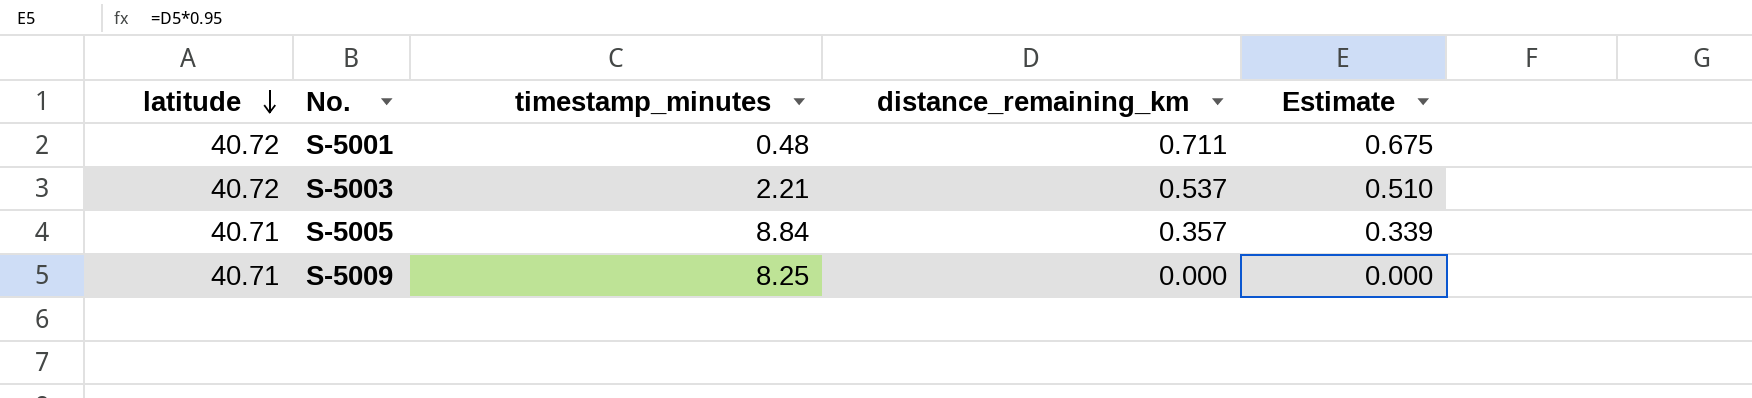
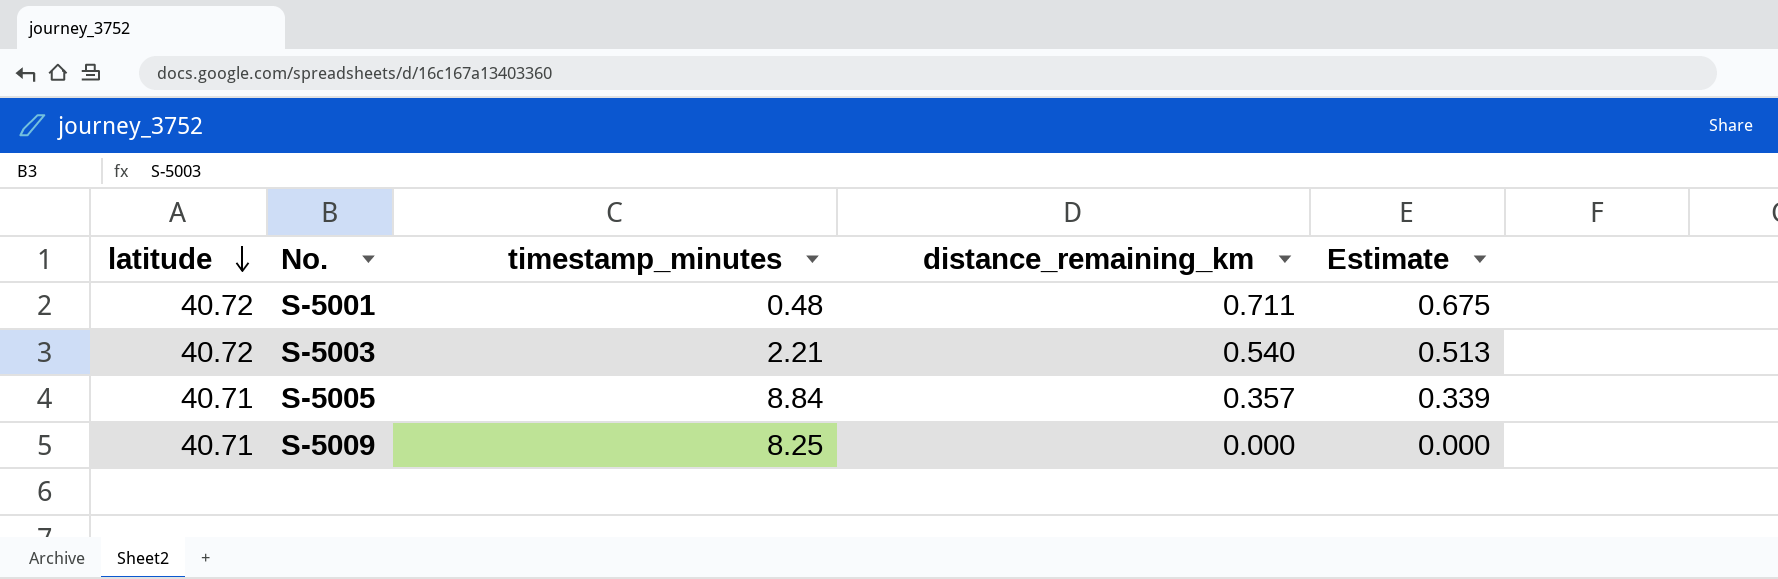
S-5003 | distance_remaining_km: 0.537 -> 0.540
S-5003 | Estimate: 0.510 -> 0.513

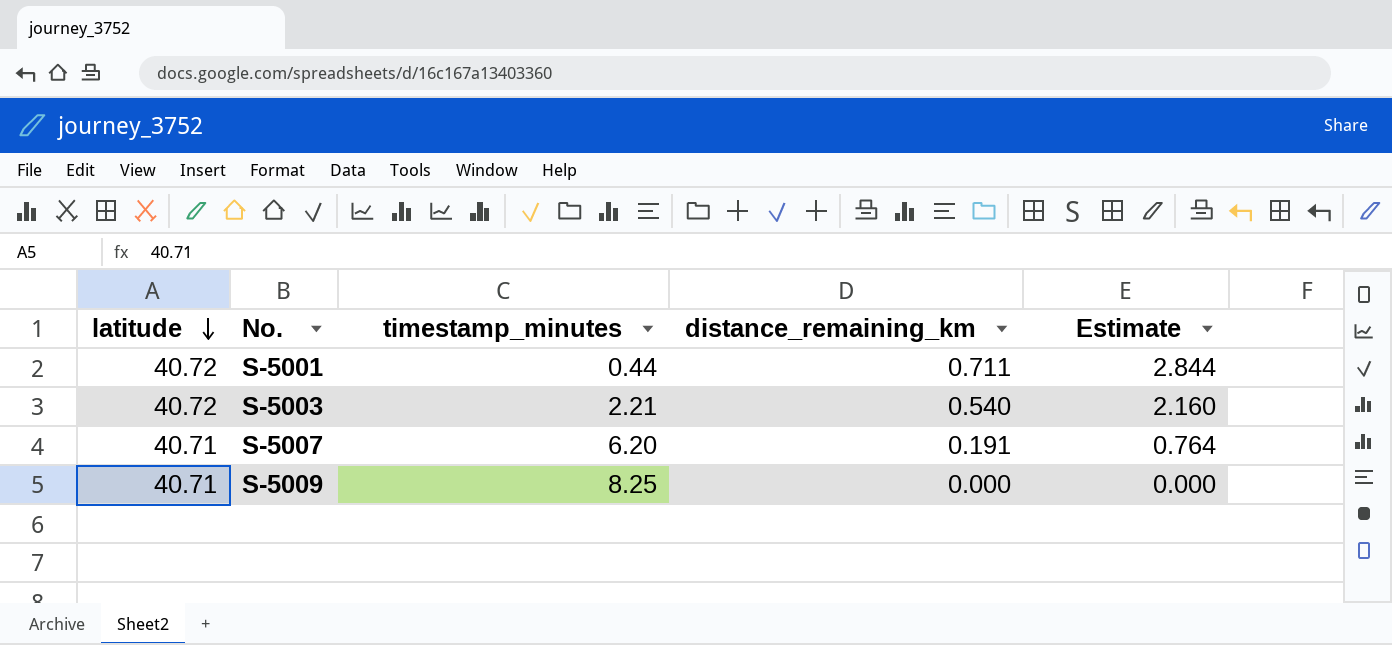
column Estimate | formula: [distance_remaining_km] * 0.95 -> [distance_remaining_km] * 4
row S-5005: 40.71 | 8.84 | 0.357 | 0.339 -> none
S-5001 | timestamp_minutes: 0.48 -> 0.44
row S-5007: none -> 40.71 | 6.20 | 0.191 | 0.764

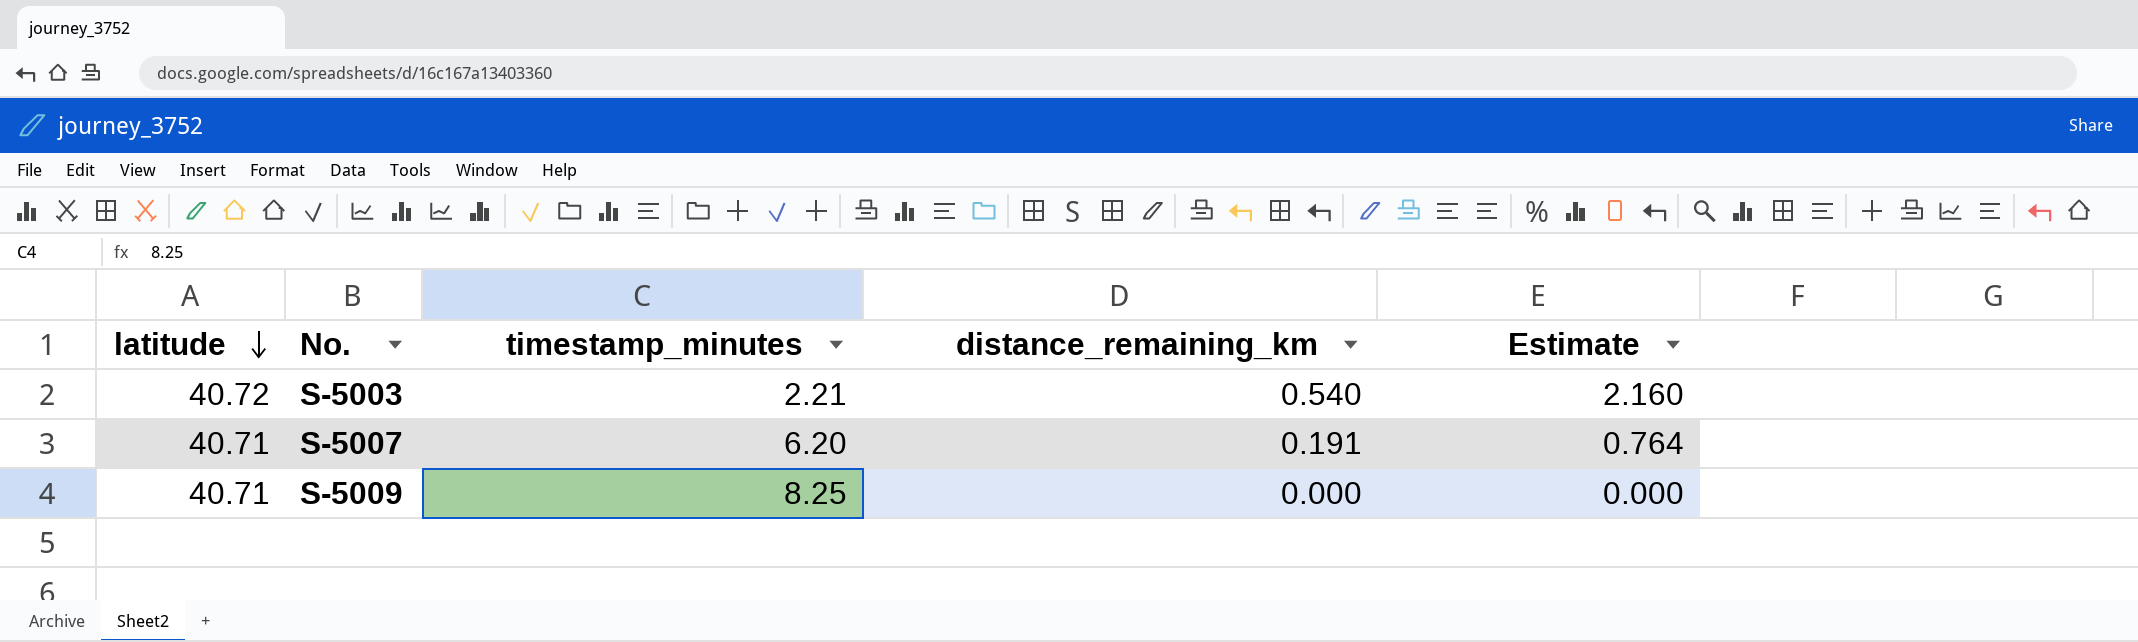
row S-5001: 40.72 | 0.44 | 0.711 | 2.844 -> none

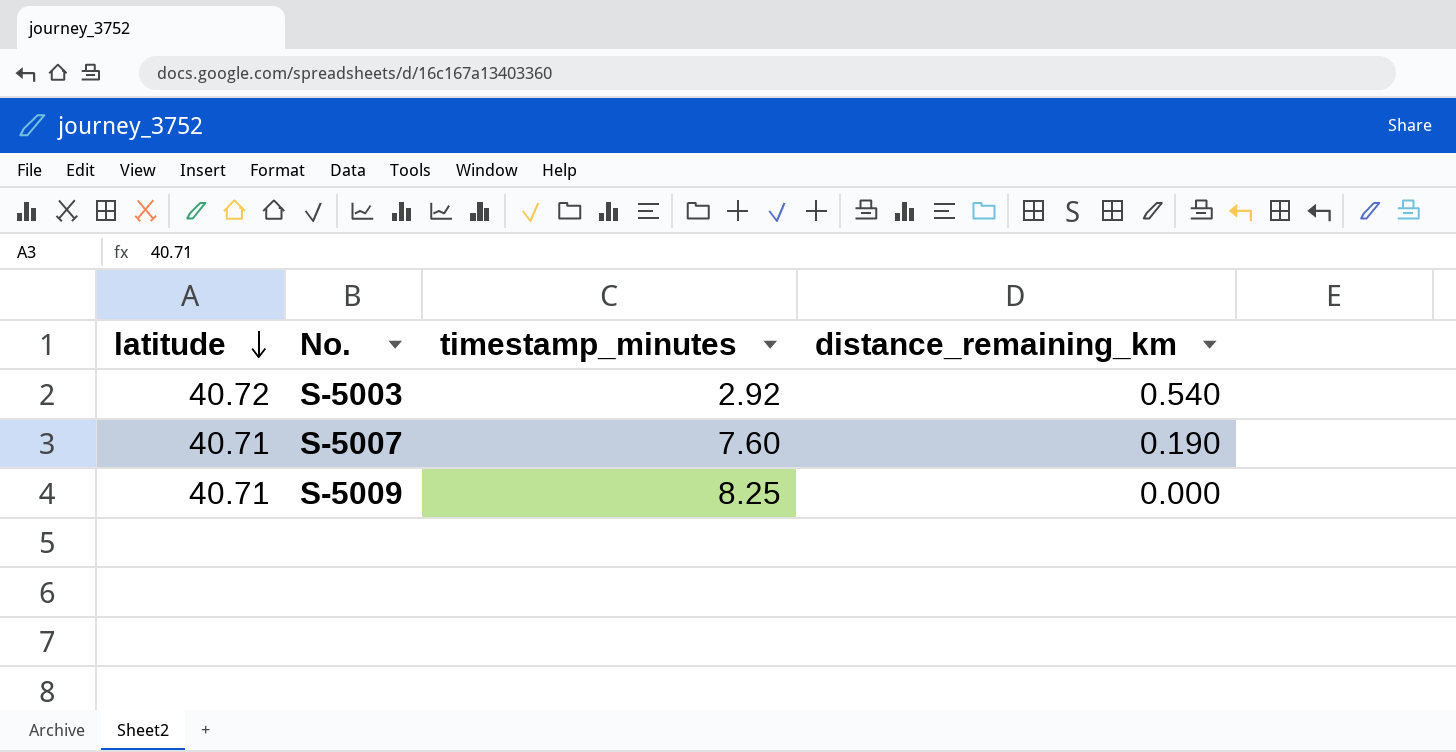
column Estimate | formula: [distance_remaining_km] * 4 -> none
S-5003 | timestamp_minutes: 2.21 -> 2.92
S-5007 | timestamp_minutes: 6.20 -> 7.60
S-5007 | distance_remaining_km: 0.191 -> 0.190

